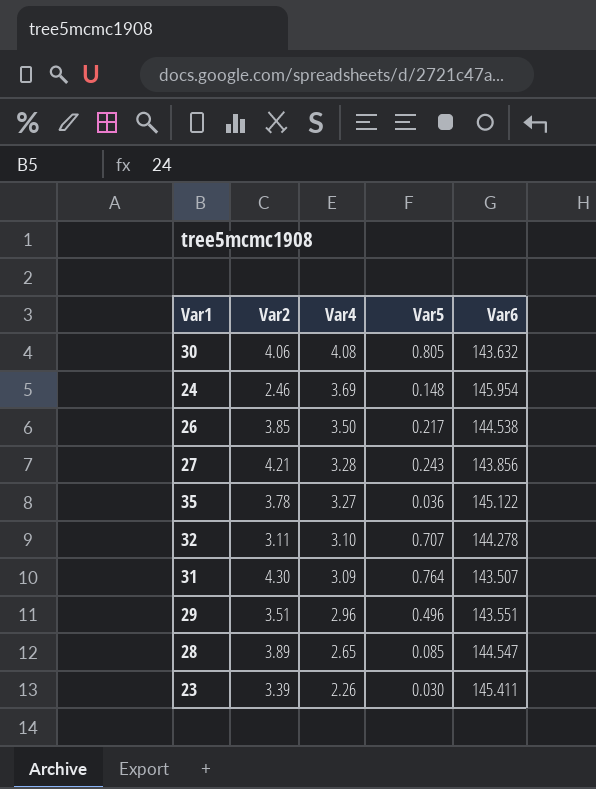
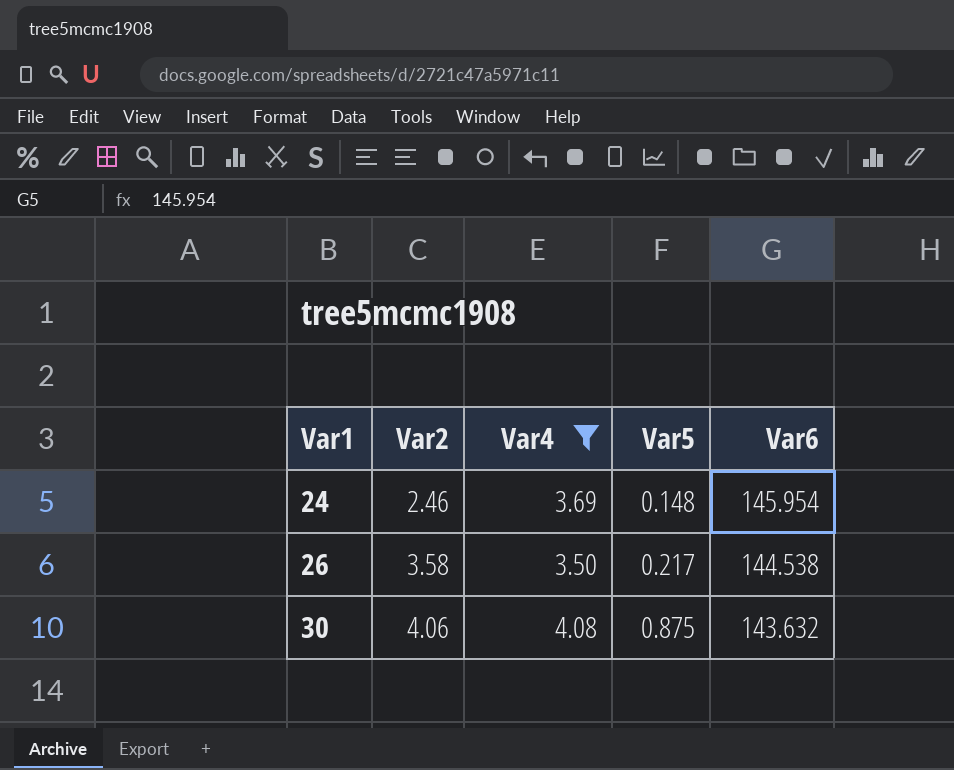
filter: none -> Var4 >= 3.50
row order: Var4 descending -> Var1 ascending
26 | Var2: 3.85 -> 3.58
30 | Var5: 0.805 -> 0.875

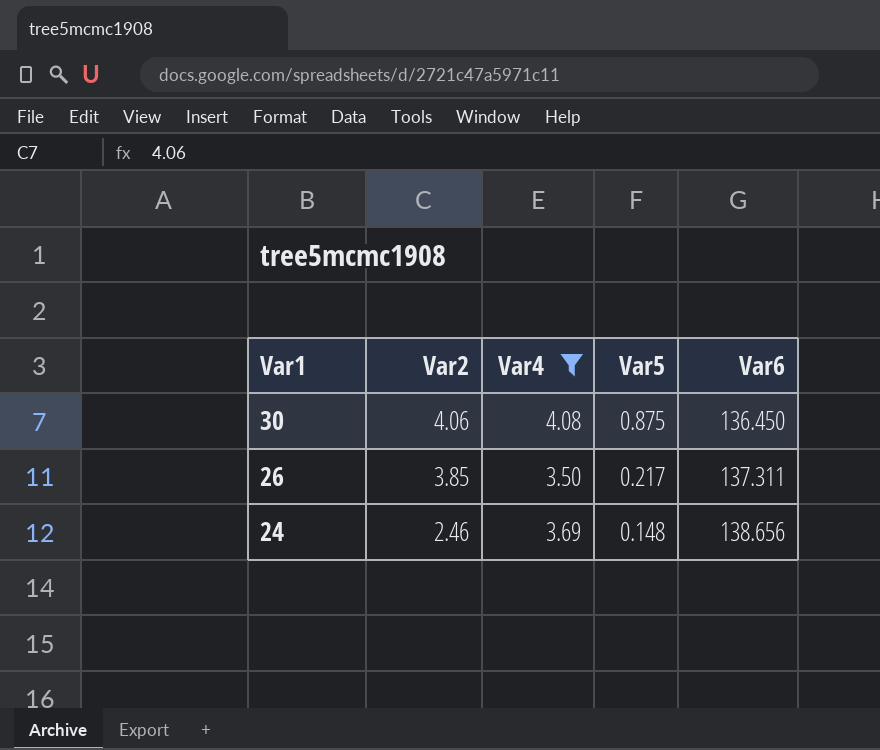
row order: Var1 ascending -> Var1 descending
30 | Var6: 143.632 -> 136.450
26 | Var2: 3.58 -> 3.85
26 | Var6: 144.538 -> 137.311
24 | Var6: 145.954 -> 138.656

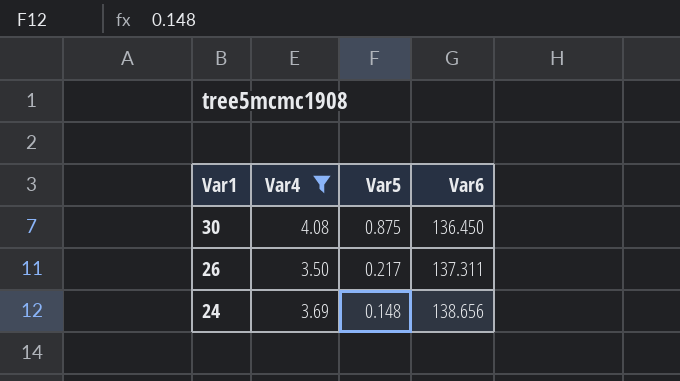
column Var2 | position: 2 -> none

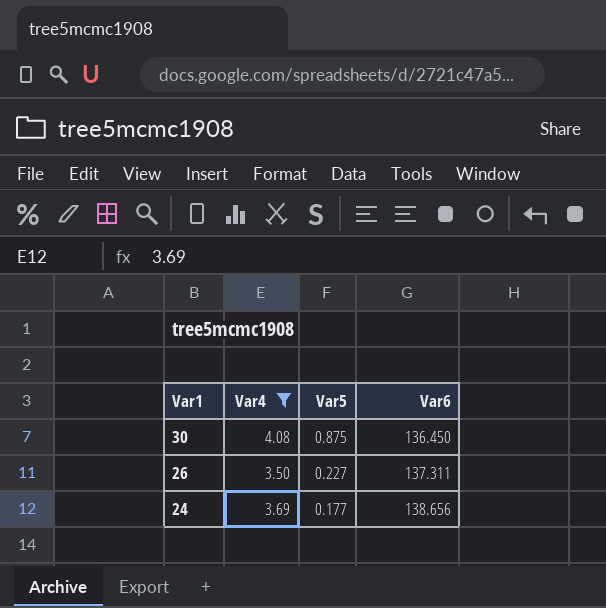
26 | Var5: 0.217 -> 0.227
24 | Var5: 0.148 -> 0.177

